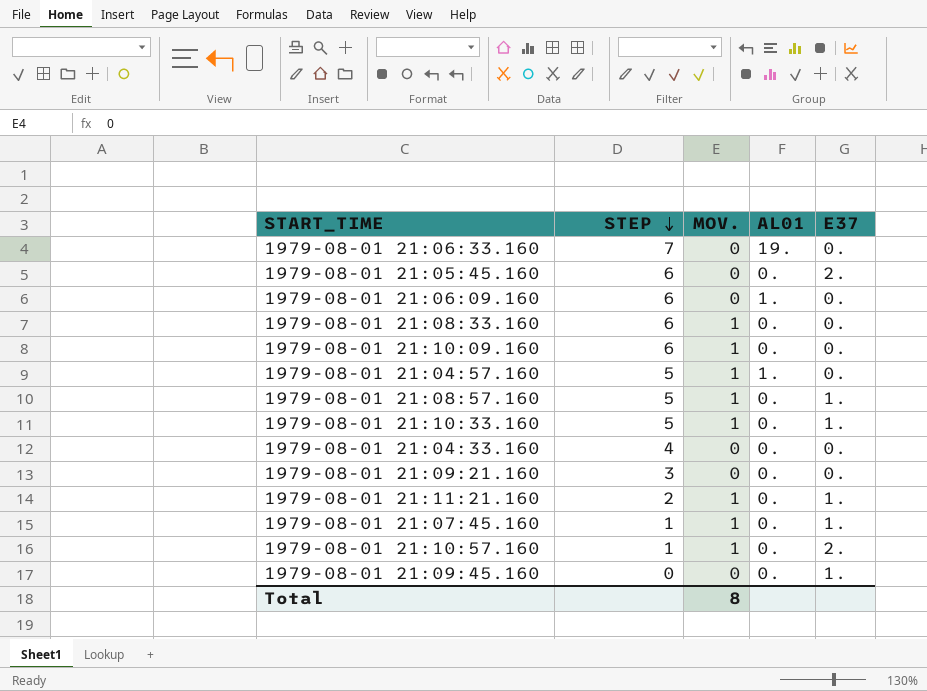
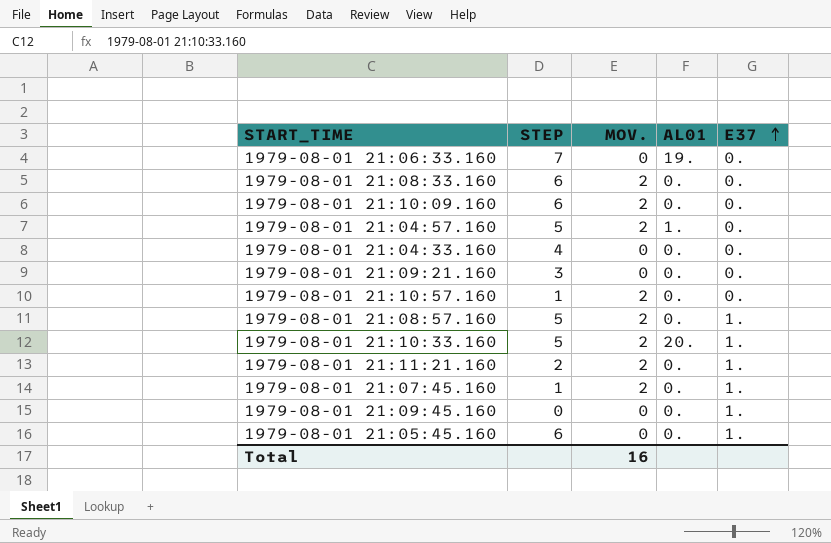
row order: STEP descending -> E37 ascending
row 1979-08-01 21:06:09.160: 6 | 0 | 1. | 0. -> none
1979-08-01 21:08:33.160 | MOV.: 1 -> 2
1979-08-01 21:10:09.160 | MOV.: 1 -> 2
1979-08-01 21:04:57.160 | MOV.: 1 -> 2
1979-08-01 21:10:57.160 | MOV.: 1 -> 2
1979-08-01 21:10:57.160 | E37: 2. -> 0.
1979-08-01 21:08:57.160 | MOV.: 1 -> 2
1979-08-01 21:10:33.160 | MOV.: 1 -> 2
1979-08-01 21:10:33.160 | AL01: 0. -> 20.
1979-08-01 21:11:21.160 | MOV.: 1 -> 2
1979-08-01 21:07:45.160 | MOV.: 1 -> 2
1979-08-01 21:05:45.160 | E37: 2. -> 1.
Total | MOV.: 8 -> 16

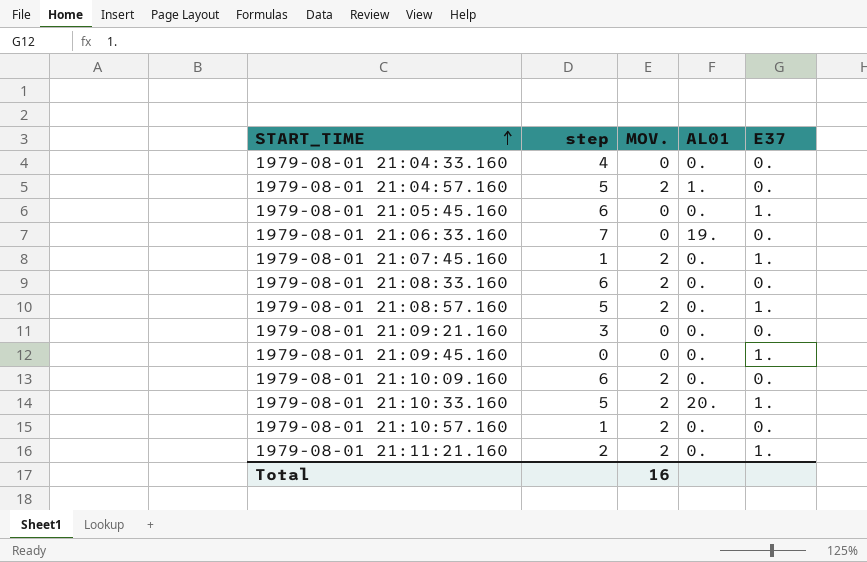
row order: E37 ascending -> START_TIME ascending
column name: STEP -> step

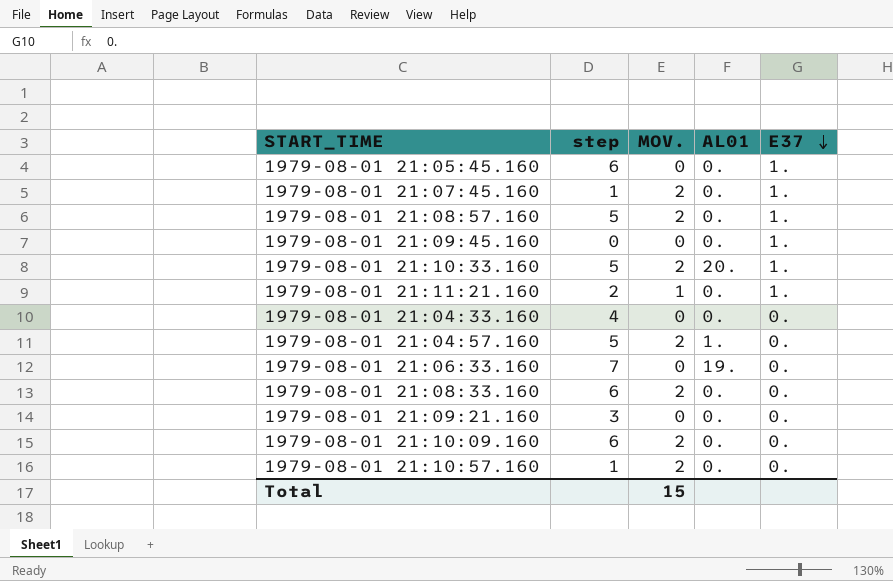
row order: START_TIME ascending -> E37 descending
1979-08-01 21:11:21.160 | MOV.: 2 -> 1
Total | MOV.: 16 -> 15

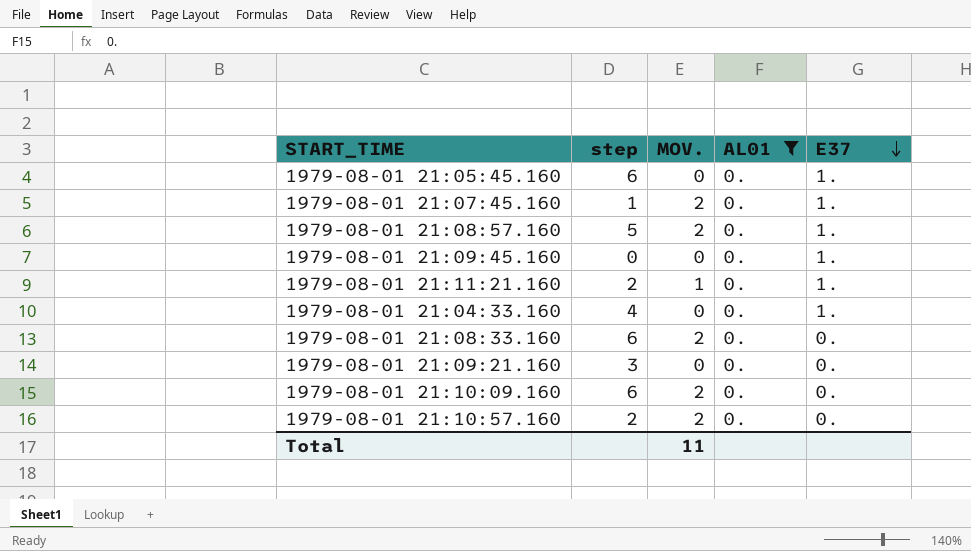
filter: none -> AL01 = 0.
1979-08-01 21:04:33.160 | E37: 0. -> 1.
1979-08-01 21:10:57.160 | step: 1 -> 2
Total | MOV.: 15 -> 11

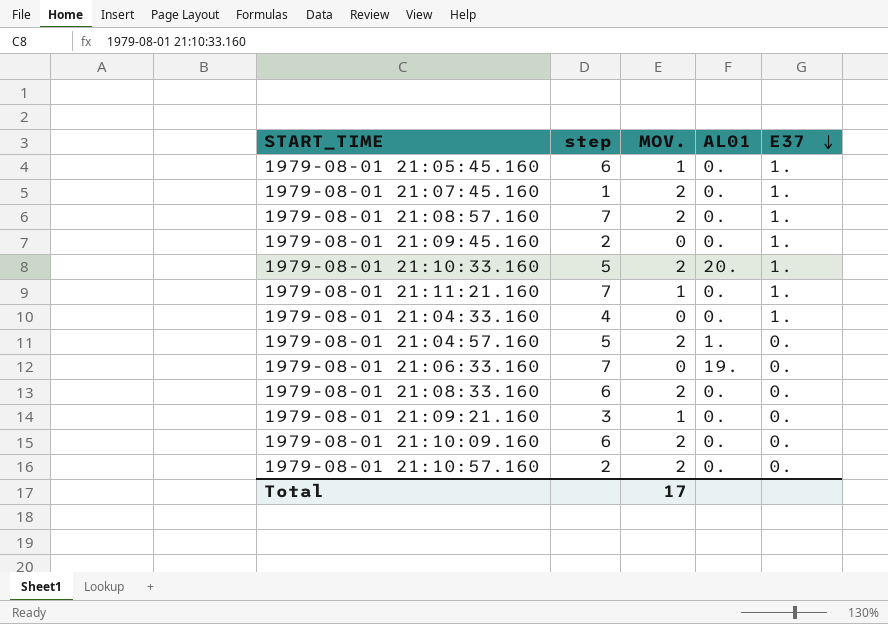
filter: AL01 = 0. -> none
1979-08-01 21:05:45.160 | MOV.: 0 -> 1
1979-08-01 21:08:57.160 | step: 5 -> 7
1979-08-01 21:09:45.160 | step: 0 -> 2
1979-08-01 21:11:21.160 | step: 2 -> 7
1979-08-01 21:09:21.160 | MOV.: 0 -> 1
Total | MOV.: 11 -> 17

